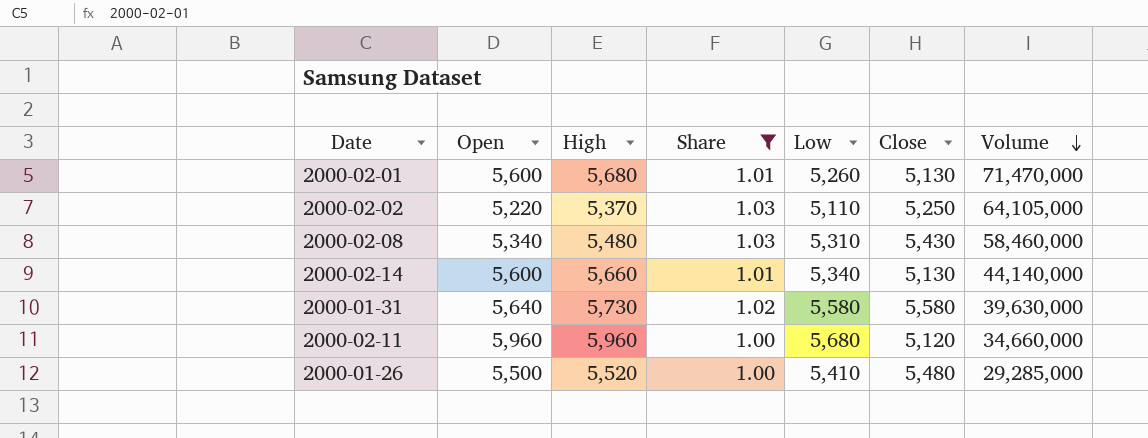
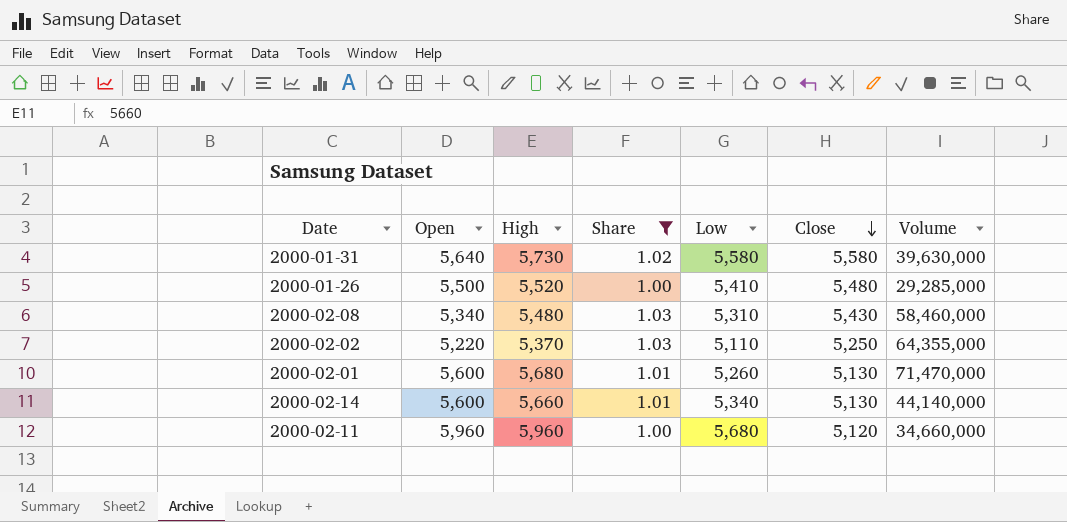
row order: Volume descending -> Close descending
2000-02-02 | Volume: 64,105,000 -> 64,355,000

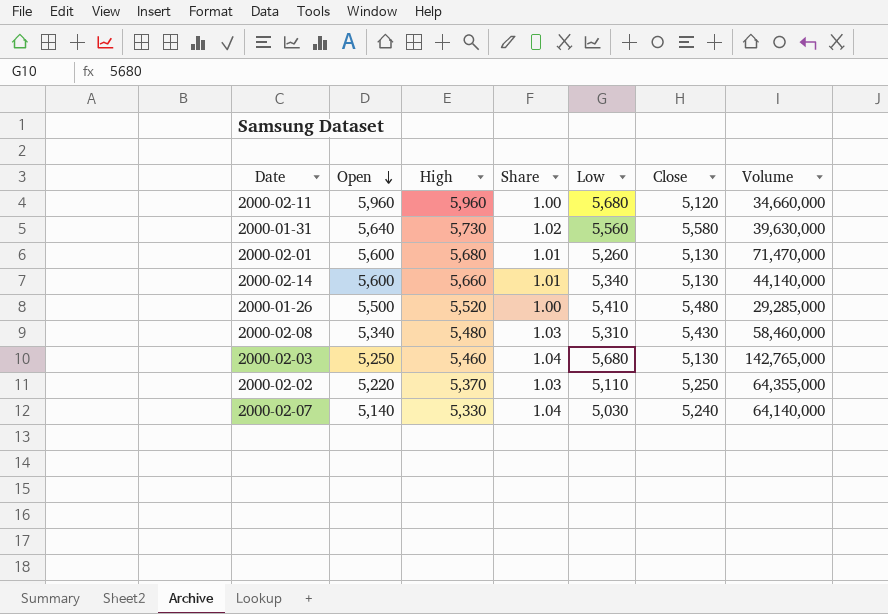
filter: Share != 1.04 -> none
row order: Close descending -> Open descending
2000-01-31 | Low: 5,580 -> 5,560

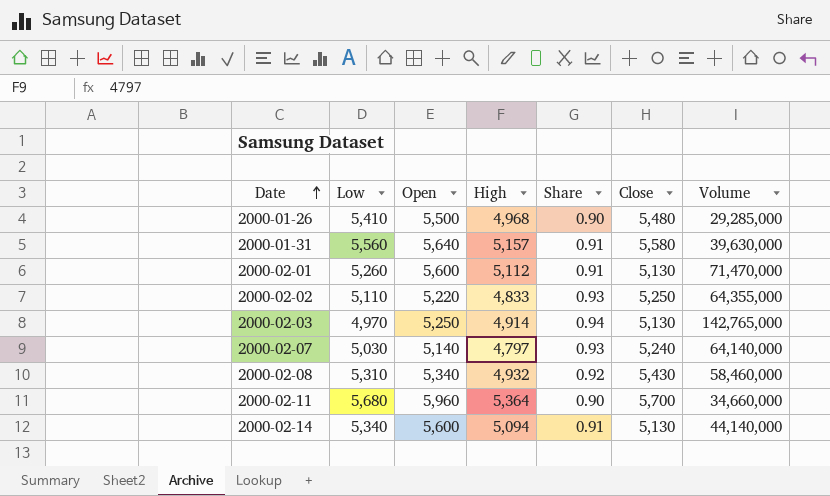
row order: Open descending -> Date ascending
column Low | position: 5 -> 2
2000-01-26 | High: 5,520 -> 4,968
2000-01-26 | Share: 1.00 -> 0.90
2000-01-31 | High: 5,730 -> 5,157
2000-01-31 | Share: 1.02 -> 0.91
2000-02-01 | High: 5,680 -> 5,112
2000-02-01 | Share: 1.01 -> 0.91
2000-02-02 | High: 5,370 -> 4,833
2000-02-02 | Share: 1.03 -> 0.93
2000-02-03 | Low: 5,680 -> 4,970
2000-02-03 | High: 5,460 -> 4,914
2000-02-03 | Share: 1.04 -> 0.94
2000-02-07 | High: 5,330 -> 4,797
2000-02-07 | Share: 1.04 -> 0.93
2000-02-08 | High: 5,480 -> 4,932
2000-02-08 | Share: 1.03 -> 0.92
2000-02-11 | High: 5,960 -> 5,364
2000-02-11 | Share: 1.00 -> 0.90
2000-02-11 | Close: 5,120 -> 5,700
2000-02-14 | High: 5,660 -> 5,094
2000-02-14 | Share: 1.01 -> 0.91

